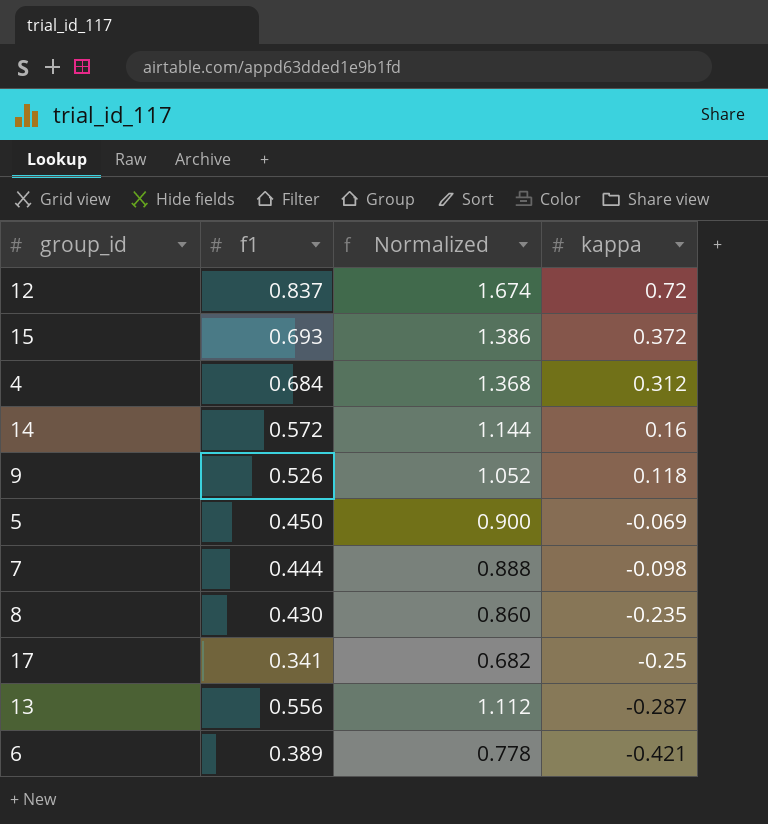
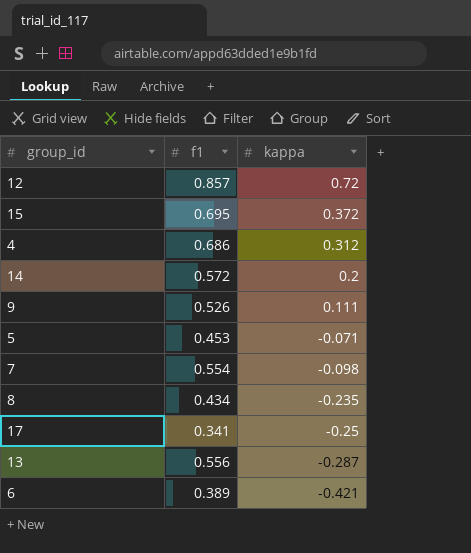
column Normalized | formula: [f1] * 2 -> none
12 | f1: 0.837 -> 0.857
15 | f1: 0.693 -> 0.695
4 | f1: 0.684 -> 0.686
14 | kappa: 0.16 -> 0.2
9 | kappa: 0.118 -> 0.111
5 | f1: 0.450 -> 0.453
5 | kappa: -0.069 -> -0.071
7 | f1: 0.444 -> 0.554
8 | f1: 0.430 -> 0.434

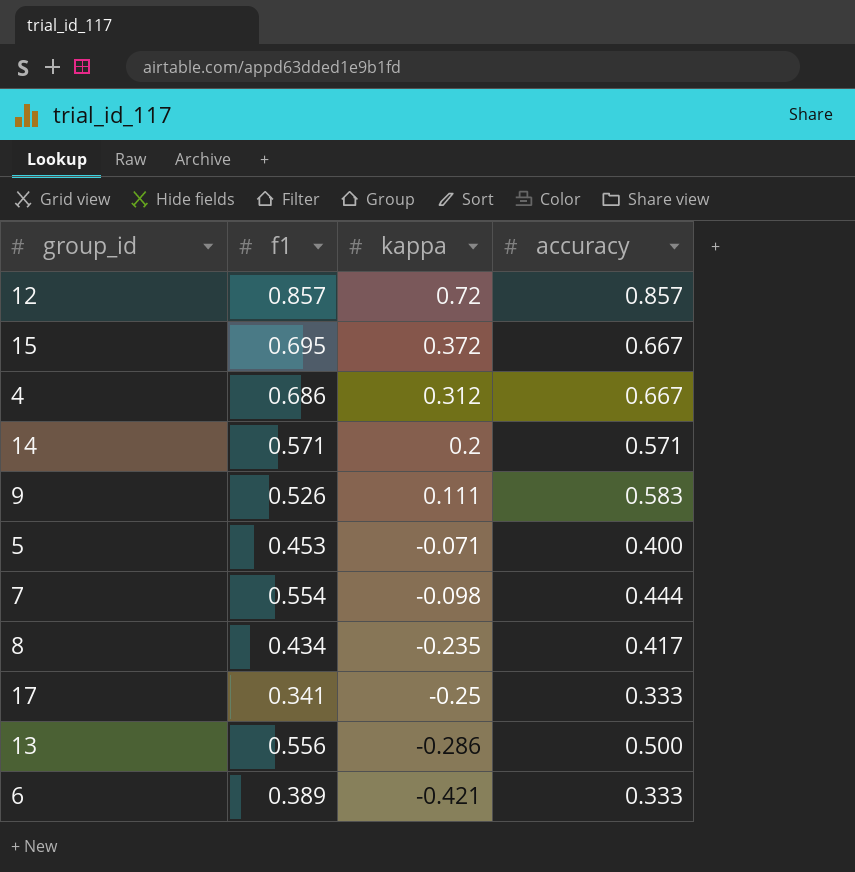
column accuracy | position: none -> 4
14 | f1: 0.572 -> 0.571
13 | kappa: -0.287 -> -0.286

